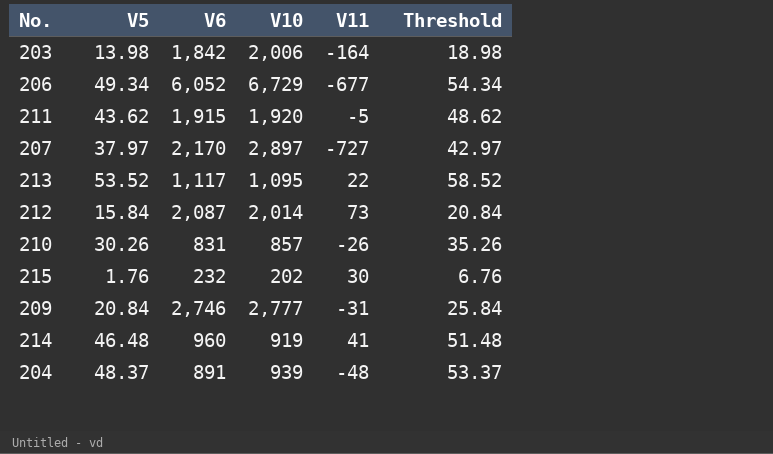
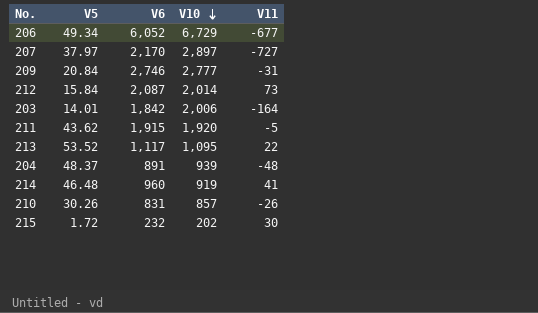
row order: none -> V10 descending
column Threshold | formula: [V5] + 5 -> none
203 | V5: 13.98 -> 14.01
215 | V5: 1.76 -> 1.72

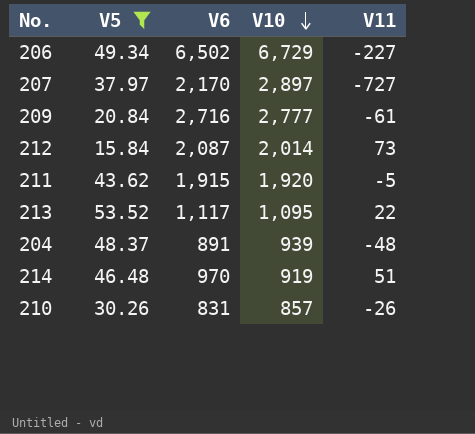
filter: none -> V5 >= 15.84
206 | V6: 6,052 -> 6,502
206 | V11: -677 -> -227
209 | V6: 2,746 -> 2,716
209 | V11: -31 -> -61
214 | V6: 960 -> 970
214 | V11: 41 -> 51

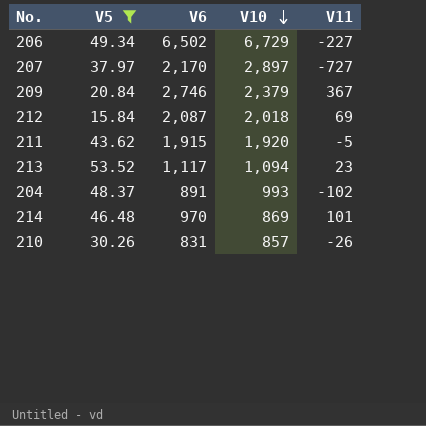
209 | V6: 2,716 -> 2,746
209 | V10: 2,777 -> 2,379
209 | V11: -61 -> 367
212 | V10: 2,014 -> 2,018
212 | V11: 73 -> 69
213 | V10: 1,095 -> 1,094
213 | V11: 22 -> 23
204 | V10: 939 -> 993
204 | V11: -48 -> -102
214 | V10: 919 -> 869
214 | V11: 51 -> 101

